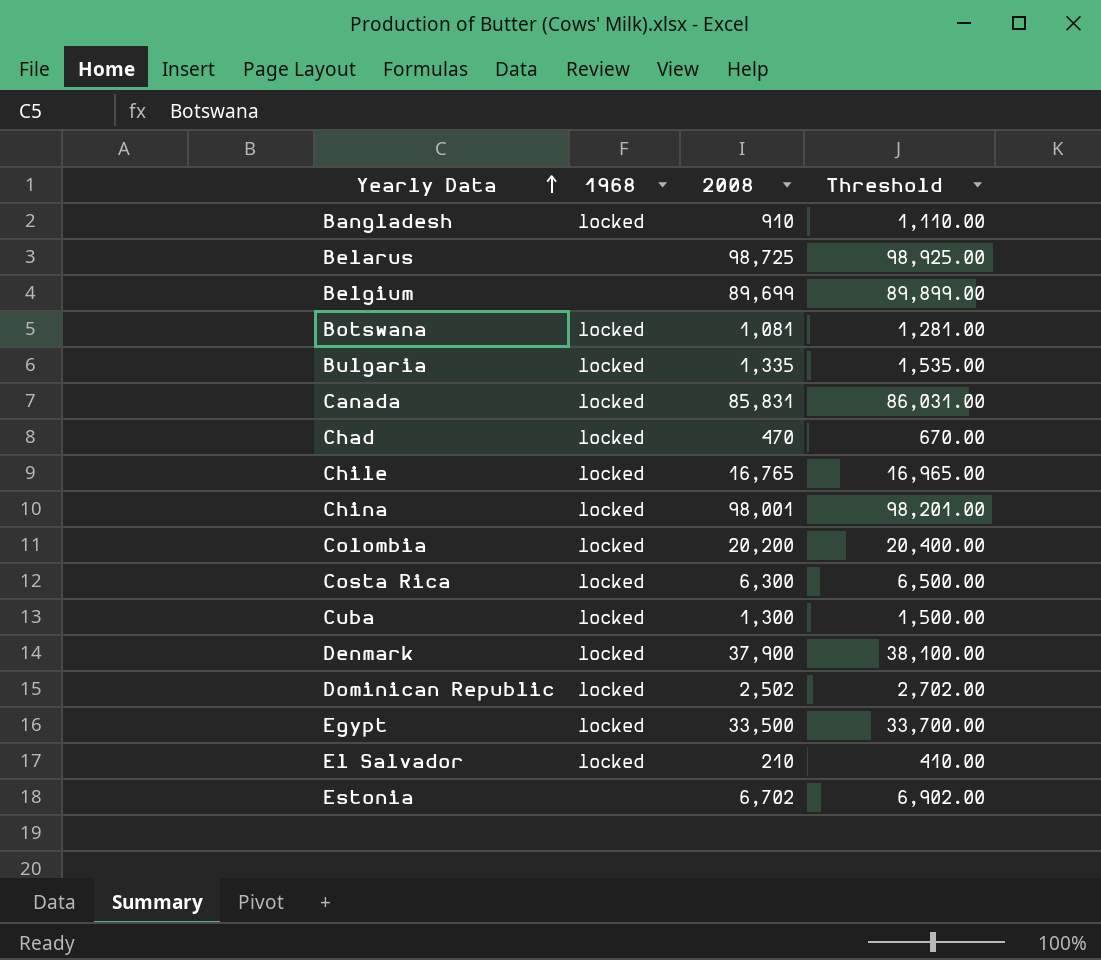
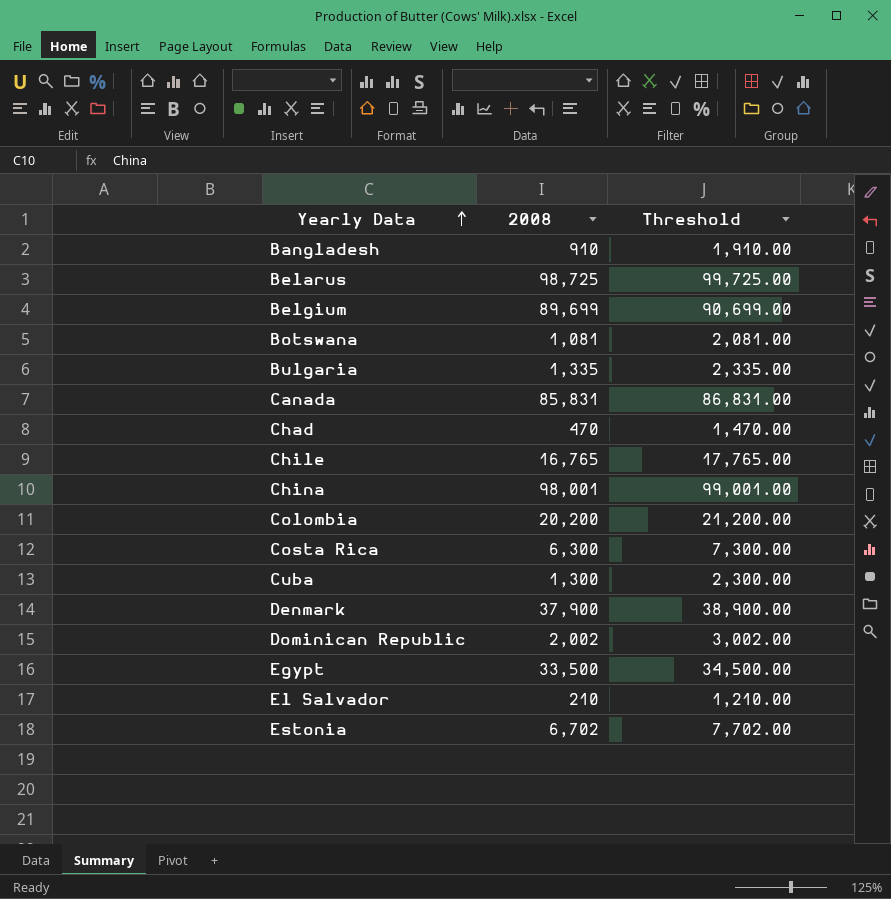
column 1968 | position: 2 -> none
column Threshold | formula: [2008] + 200 -> [2008] + 1000
Dominican Republic | 2008: 2,502 -> 2,002

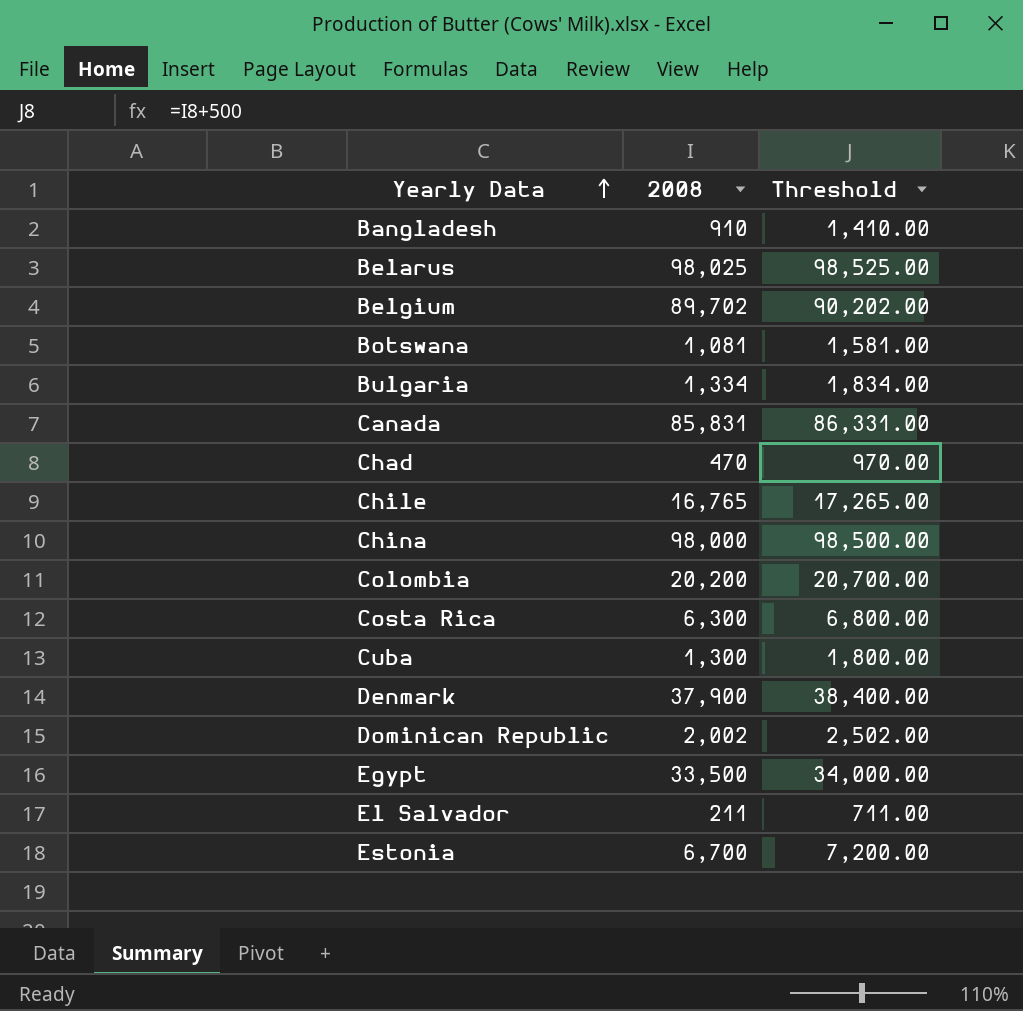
column Threshold | formula: [2008] + 1000 -> [2008] + 500
Belarus | 2008: 98,725 -> 98,025
Belgium | 2008: 89,699 -> 89,702
Bulgaria | 2008: 1,335 -> 1,334
China | 2008: 98,001 -> 98,000
El Salvador | 2008: 210 -> 211
Estonia | 2008: 6,702 -> 6,700

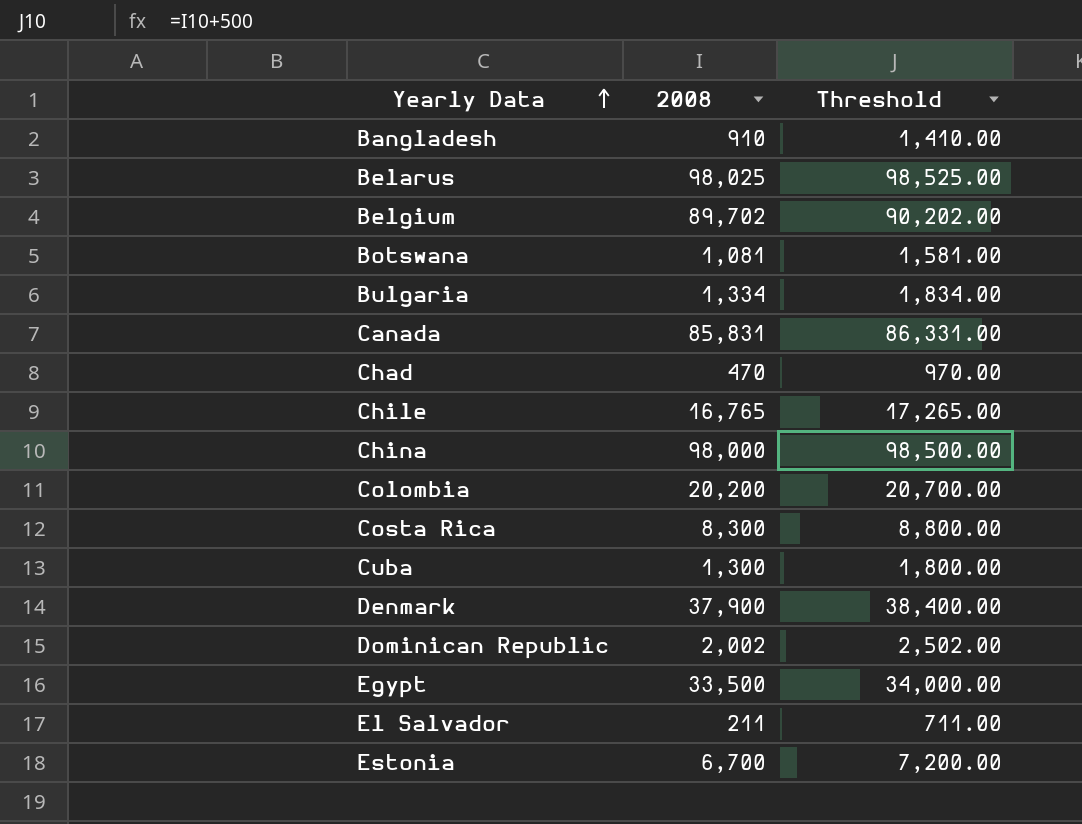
Costa Rica | 2008: 6,300 -> 8,300
Costa Rica | Threshold: 6,800.00 -> 8,800.00

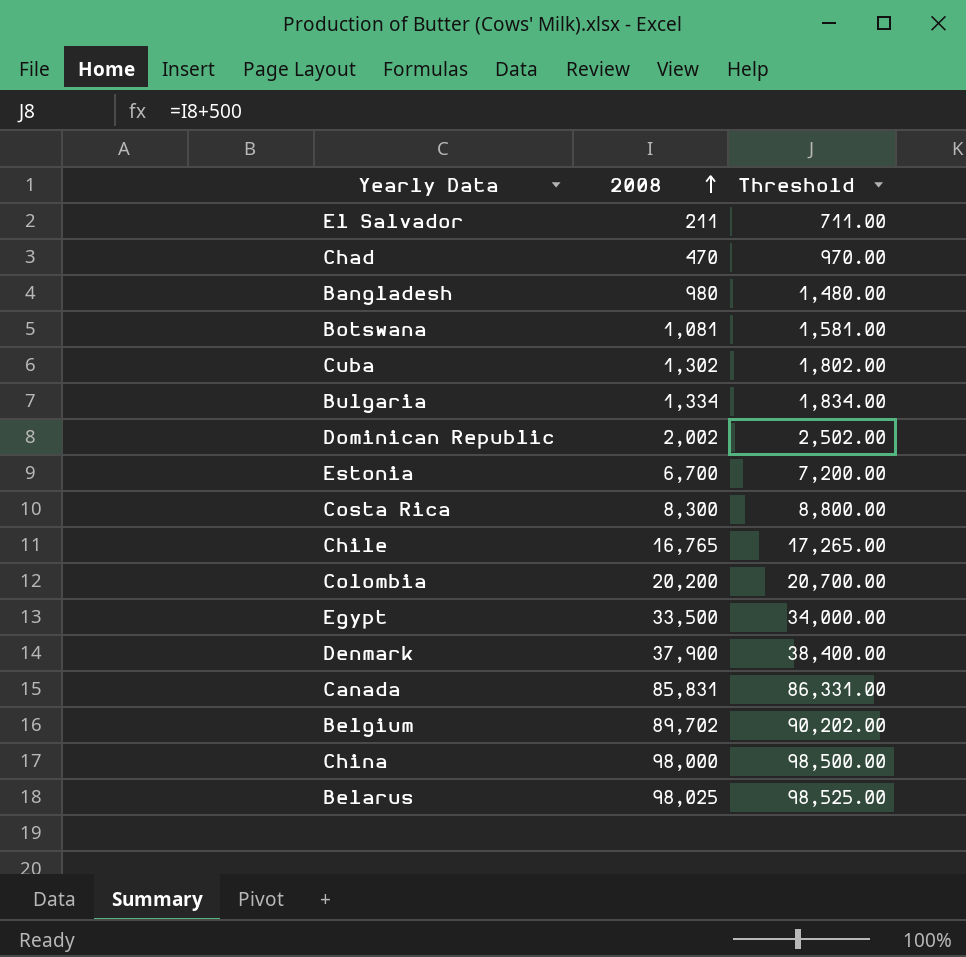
row order: Yearly Data ascending -> 2008 ascending
Bangladesh | 2008: 910 -> 980
Bangladesh | Threshold: 1,410.00 -> 1,480.00
Cuba | 2008: 1,300 -> 1,302
Cuba | Threshold: 1,800.00 -> 1,802.00

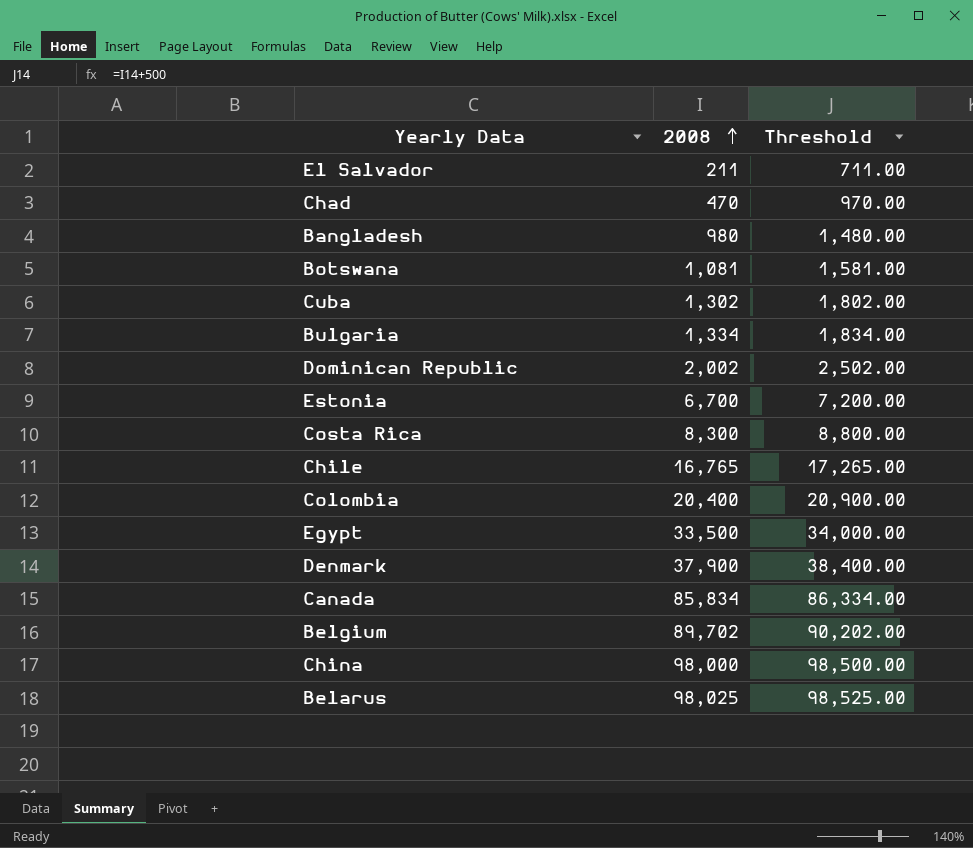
Colombia | 2008: 20,200 -> 20,400
Colombia | Threshold: 20,700.00 -> 20,900.00
Canada | 2008: 85,831 -> 85,834
Canada | Threshold: 86,331.00 -> 86,334.00

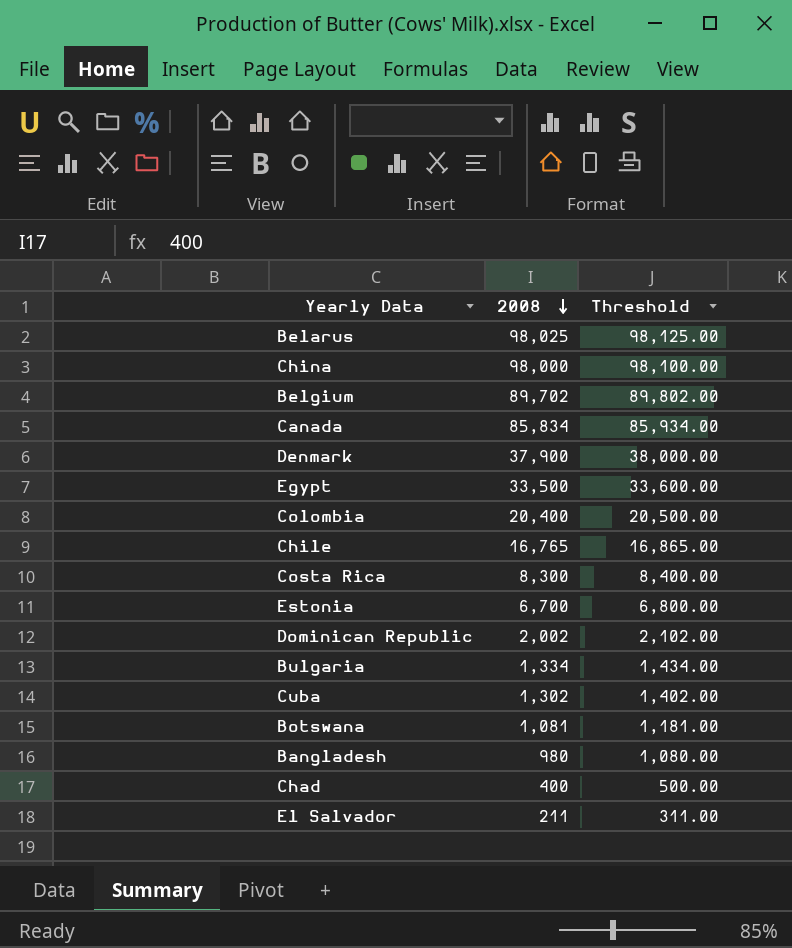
row order: 2008 ascending -> 2008 descending
column Threshold | formula: [2008] + 500 -> [2008] + 100
Chad | 2008: 470 -> 400

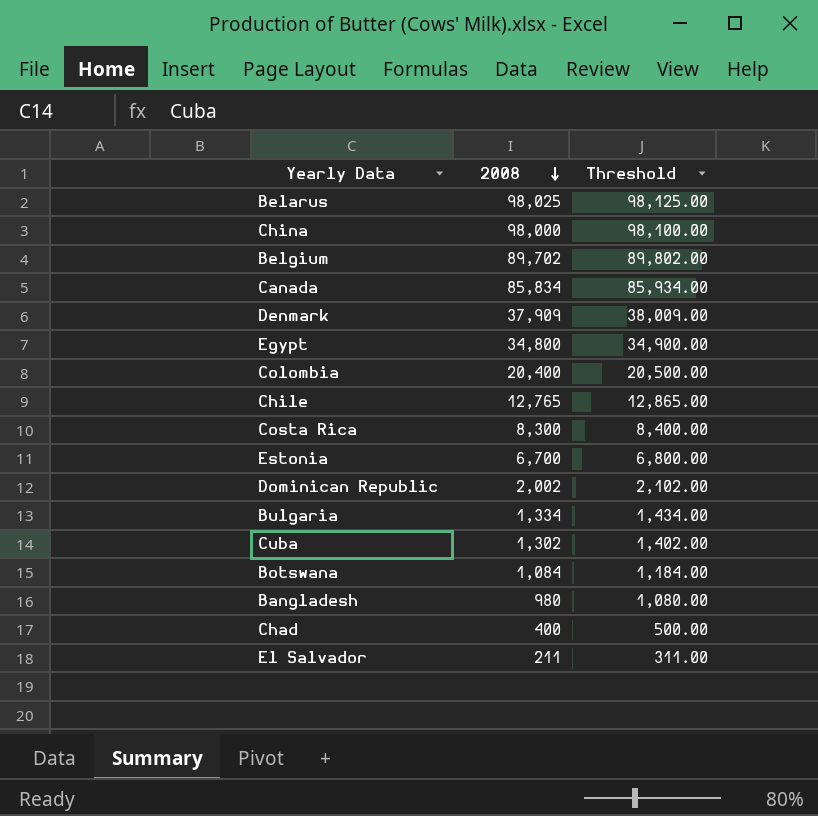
Denmark | 2008: 37,900 -> 37,909
Denmark | Threshold: 38,000.00 -> 38,009.00
Egypt | 2008: 33,500 -> 34,800
Egypt | Threshold: 33,600.00 -> 34,900.00
Chile | 2008: 16,765 -> 12,765
Chile | Threshold: 16,865.00 -> 12,865.00
Botswana | 2008: 1,081 -> 1,084
Botswana | Threshold: 1,181.00 -> 1,184.00

